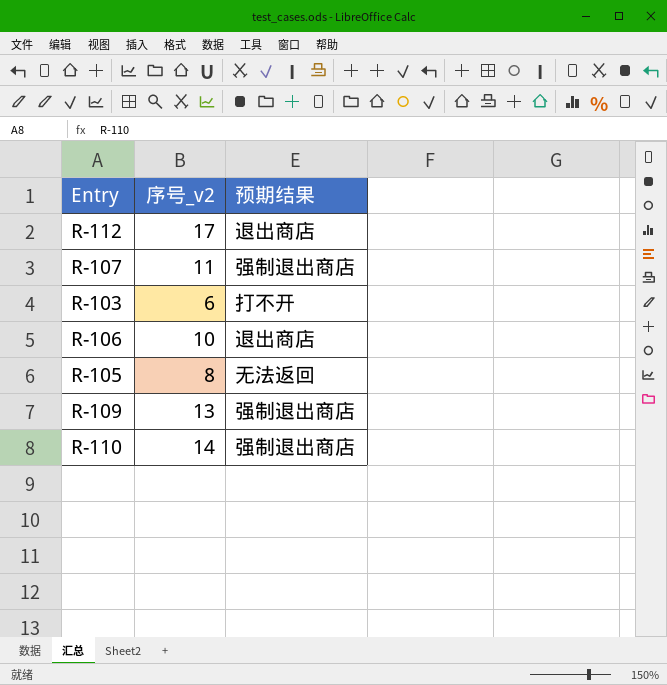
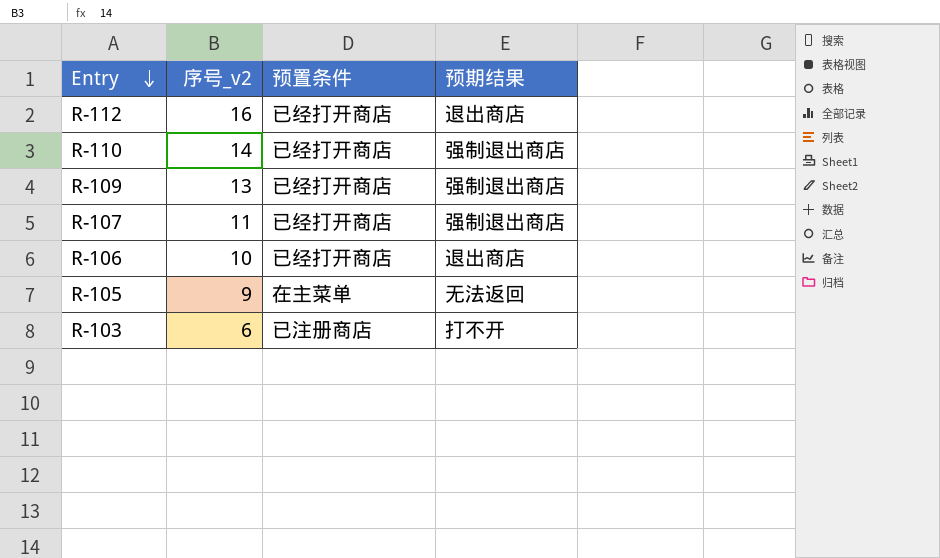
row order: none -> Entry descending
column 预置条件 | position: none -> 3
R-112 | 序号_v2: 17 -> 16
R-105 | 序号_v2: 8 -> 9

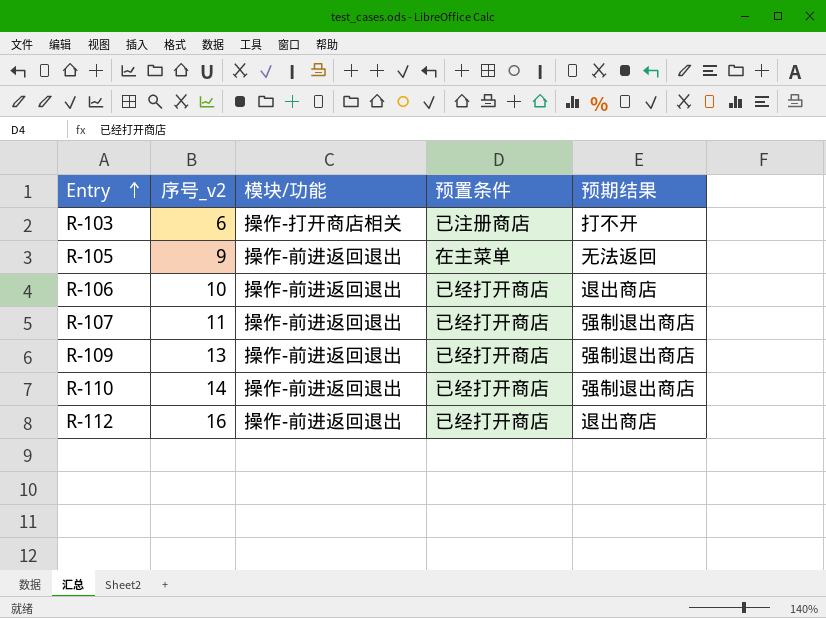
row order: Entry descending -> Entry ascending
column 模块/功能 | position: none -> 3

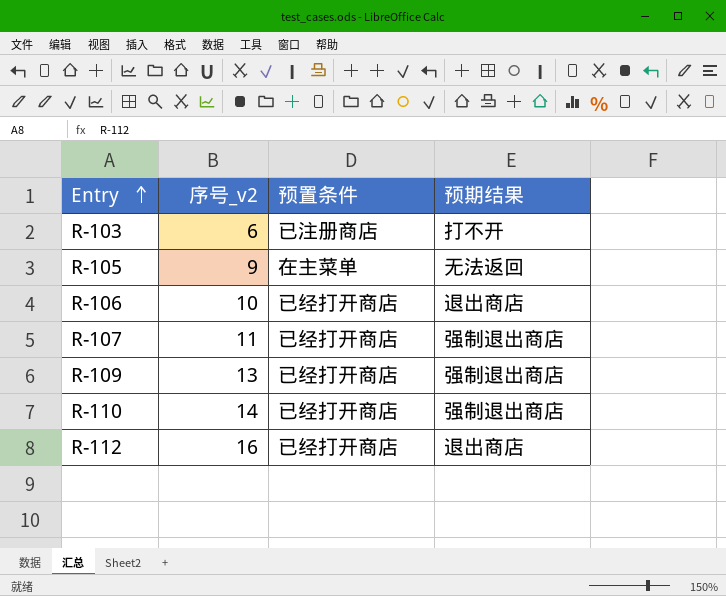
column 模块/功能 | position: 3 -> none

